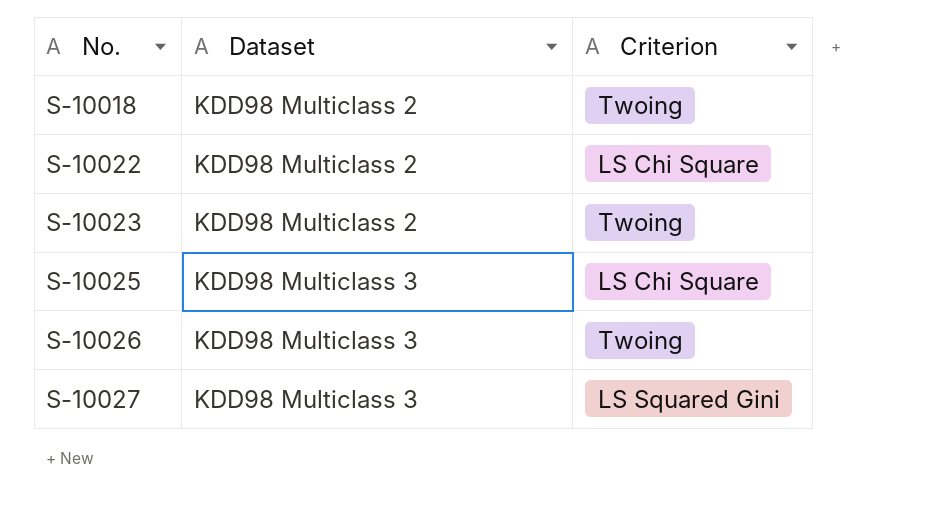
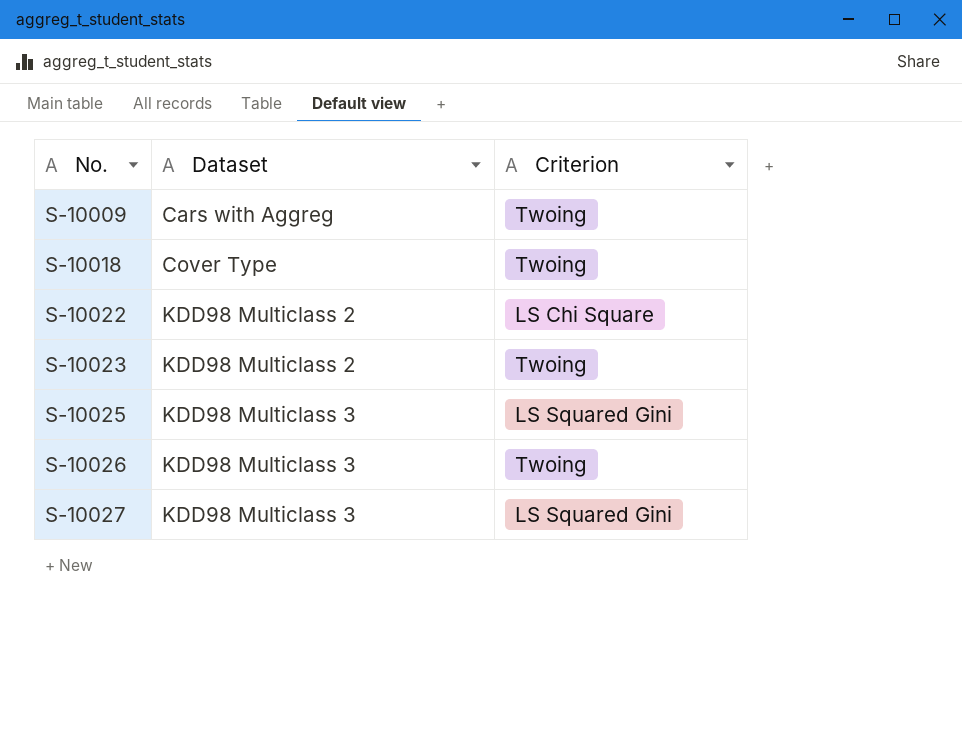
row S-10009: none -> Cars with Aggreg | Twoing
S-10018 | Dataset: KDD98 Multiclass 2 -> Cover Type
S-10025 | Criterion: LS Chi Square -> LS Squared Gini

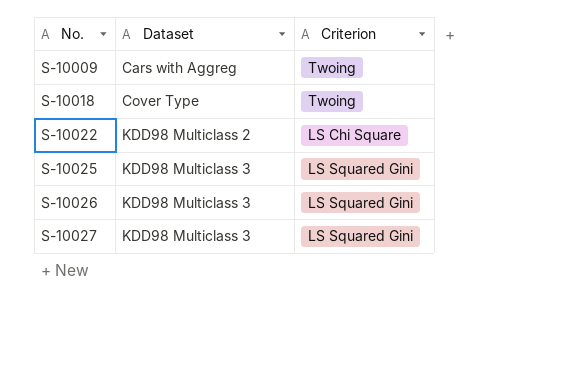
row S-10023: KDD98 Multiclass 2 | Twoing -> none
S-10026 | Criterion: Twoing -> LS Squared Gini

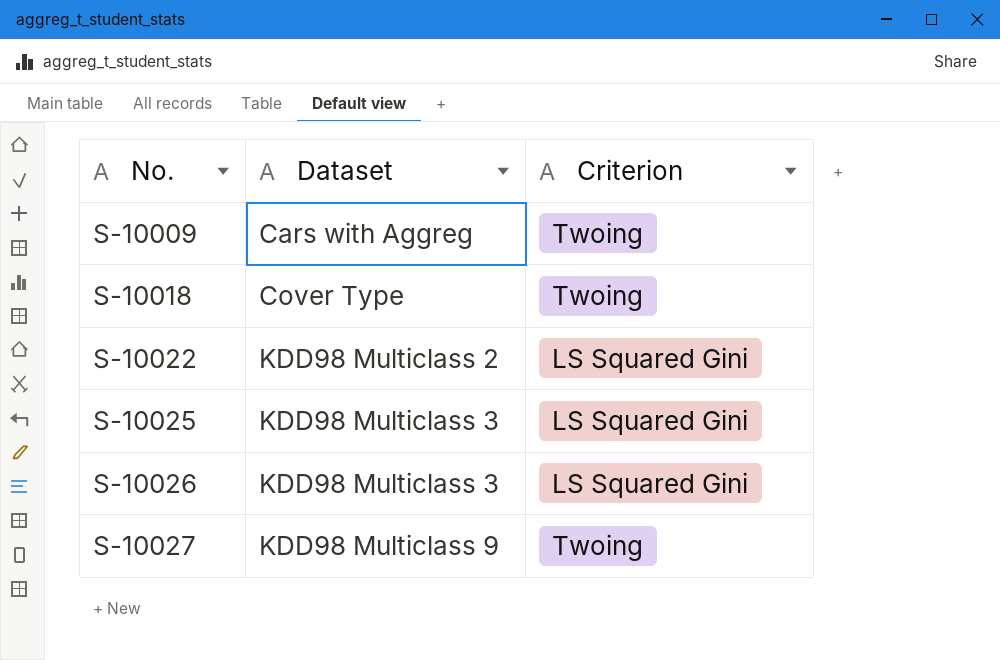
S-10022 | Criterion: LS Chi Square -> LS Squared Gini
S-10027 | Dataset: KDD98 Multiclass 3 -> KDD98 Multiclass 9
S-10027 | Criterion: LS Squared Gini -> Twoing

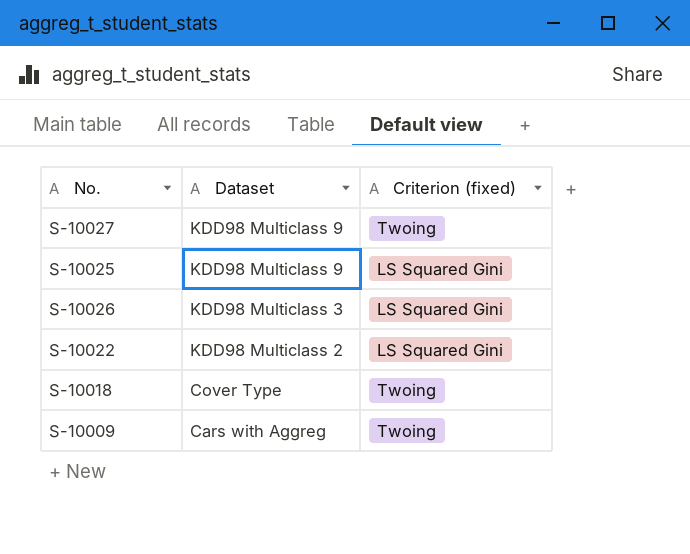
row order: No. ascending -> Dataset descending
column name: Criterion -> Criterion (fixed)
S-10025 | Dataset: KDD98 Multiclass 3 -> KDD98 Multiclass 9

